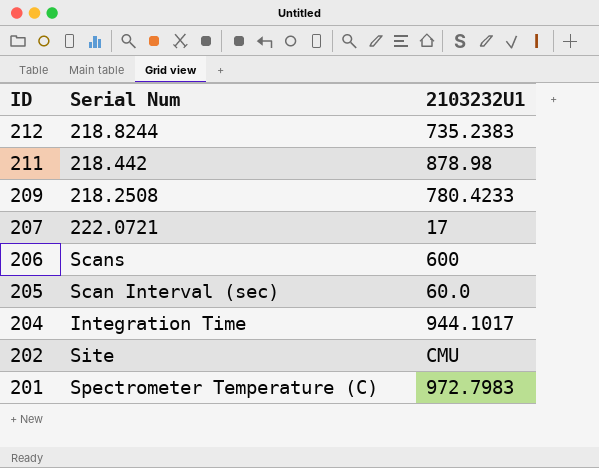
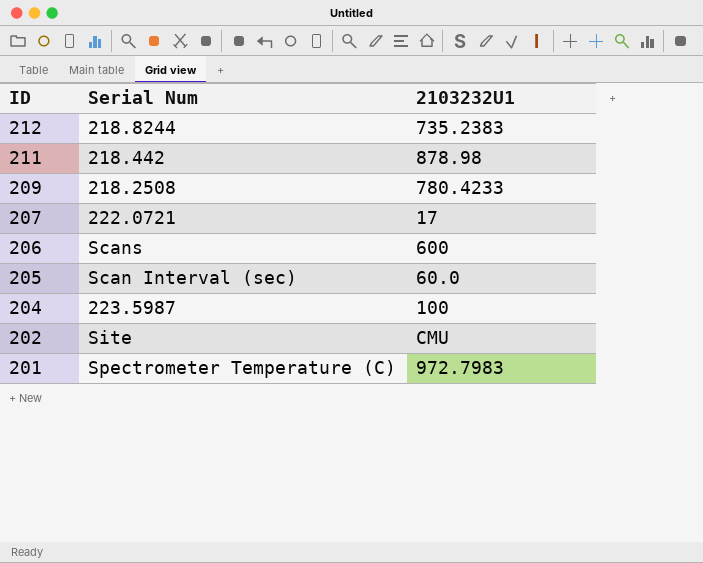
204 | Serial Num: Integration Time -> 223.5987
204 | 2103232U1: 944.1017 -> 100

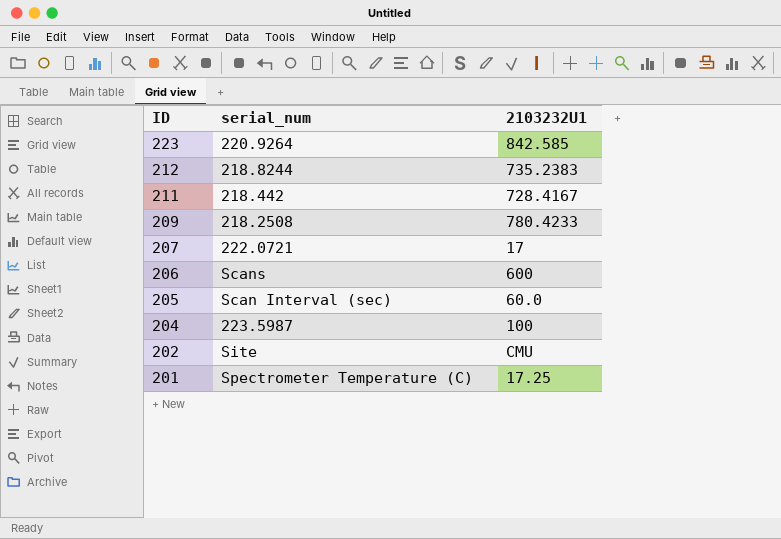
column name: Serial Num -> serial_num
row 223: none -> 220.9264 | 842.585
211 | 2103232U1: 878.98 -> 728.4167
201 | 2103232U1: 972.7983 -> 17.25

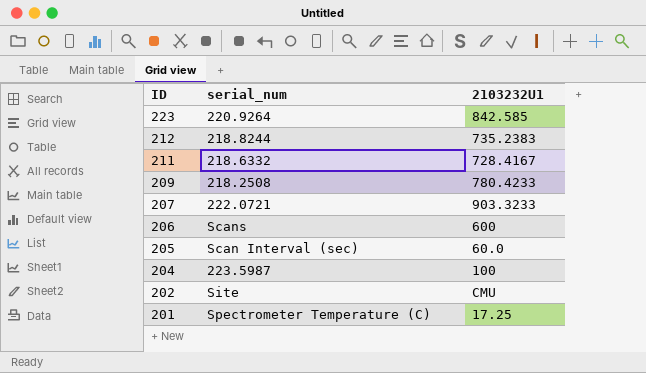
211 | serial_num: 218.442 -> 218.6332
207 | 2103232U1: 17 -> 903.3233

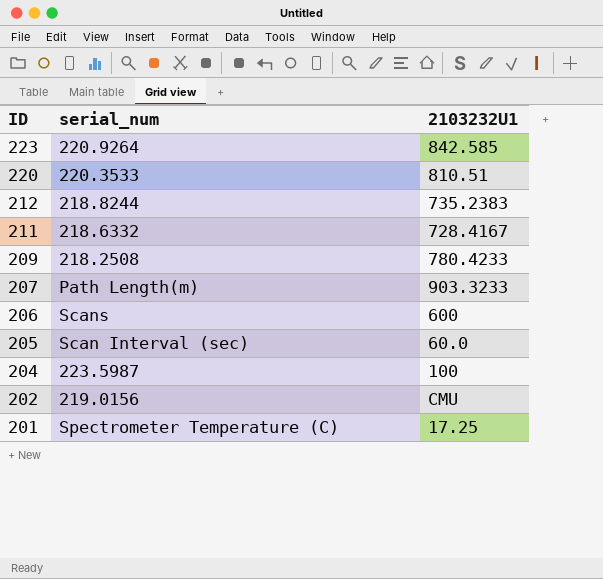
row 220: none -> 220.3533 | 810.51
207 | serial_num: 222.0721 -> Path Length(m)
202 | serial_num: Site -> 219.0156

